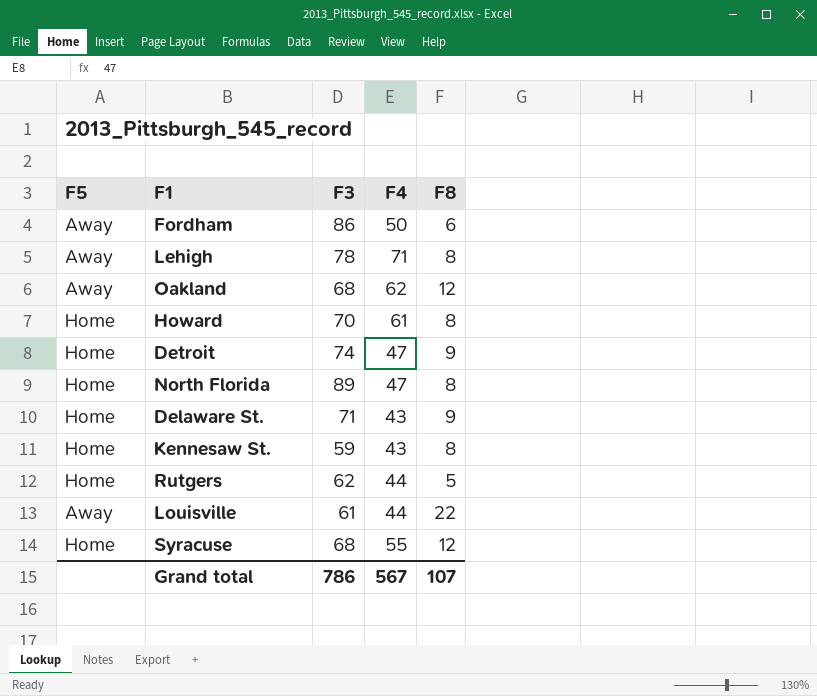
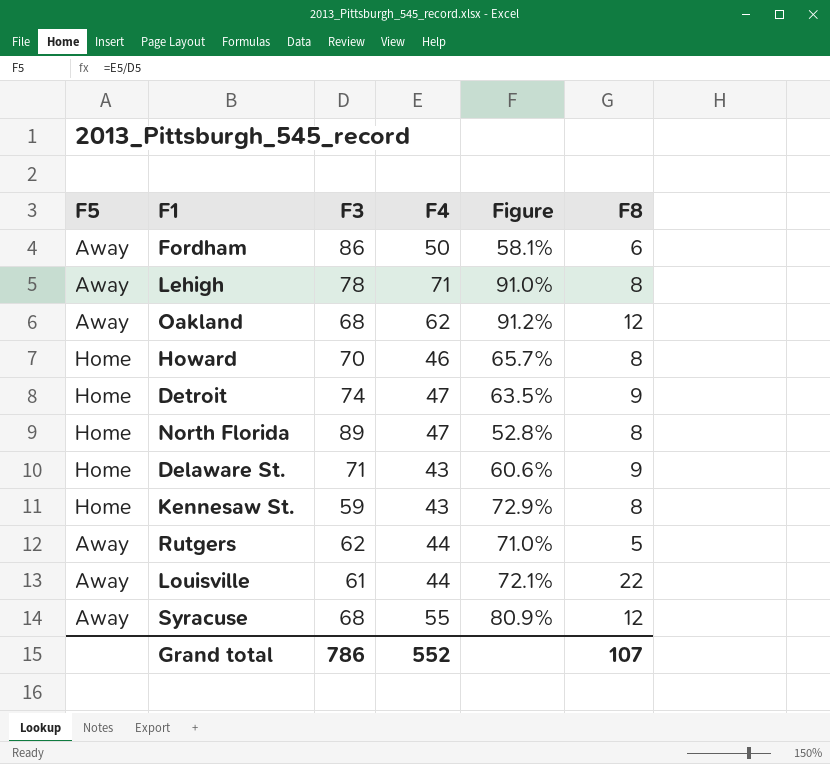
column Figure | formula: none -> [F4] / [F3]
Howard | F4: 61 -> 46
Rutgers | F5: Home -> Away
Syracuse | F5: Home -> Away
Grand total | F4: 567 -> 552

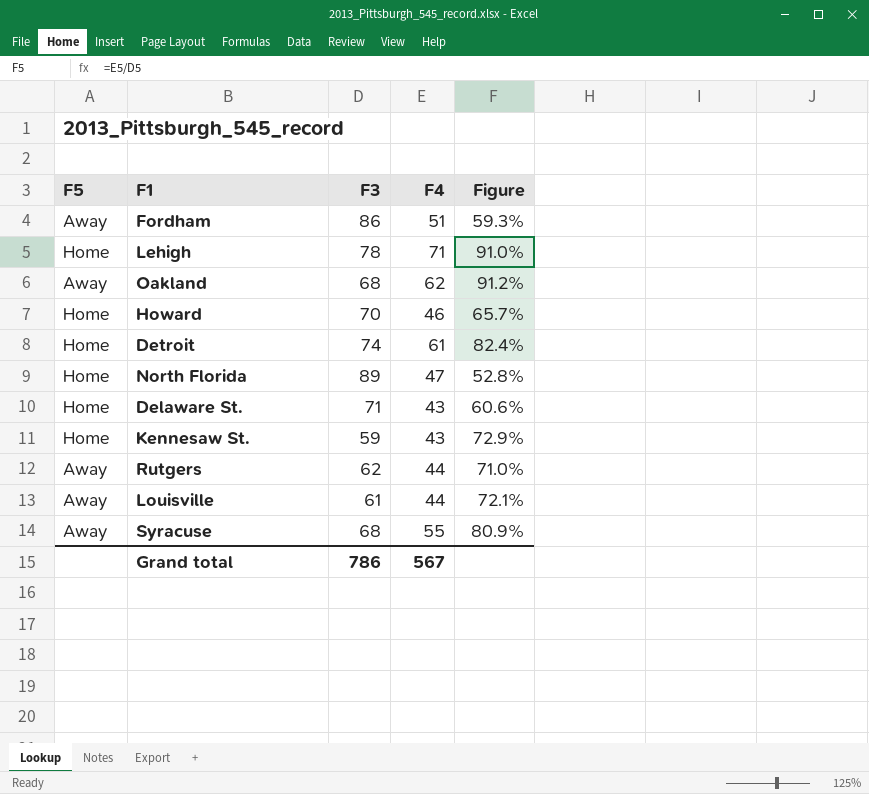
column F8 | position: 6 -> none
Fordham | F4: 50 -> 51
Fordham | Figure: 58.1% -> 59.3%
Lehigh | F5: Away -> Home
Detroit | F4: 47 -> 61
Detroit | Figure: 63.5% -> 82.4%
Grand total | F4: 552 -> 567

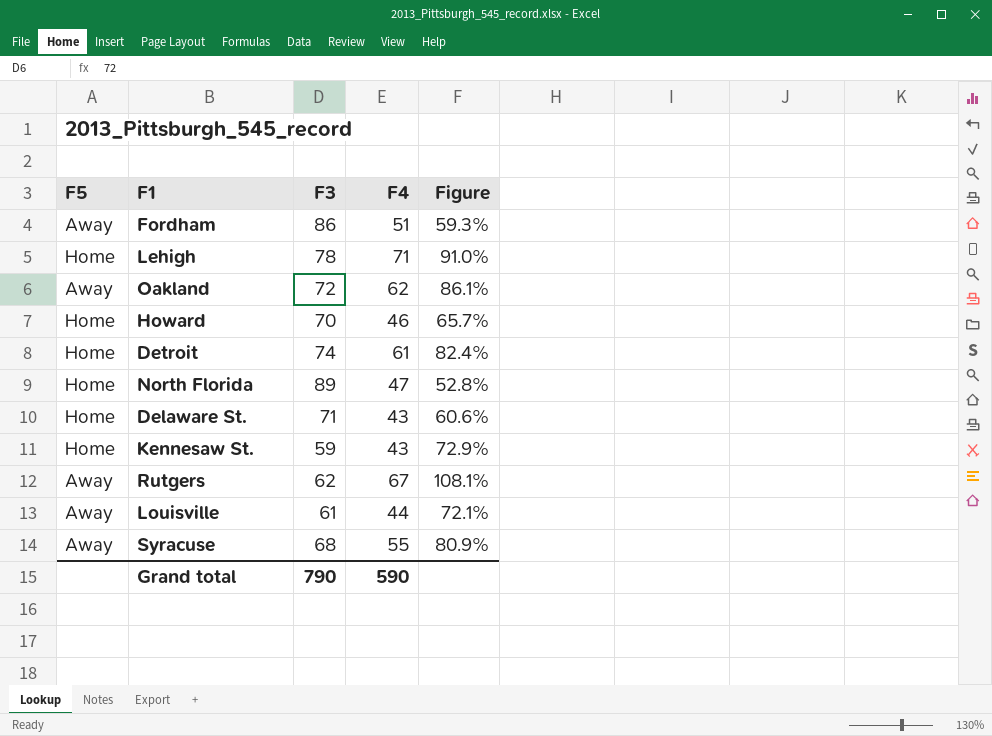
Oakland | F3: 68 -> 72
Oakland | Figure: 91.2% -> 86.1%
Rutgers | F4: 44 -> 67
Rutgers | Figure: 71.0% -> 108.1%
Grand total | F3: 786 -> 790
Grand total | F4: 567 -> 590

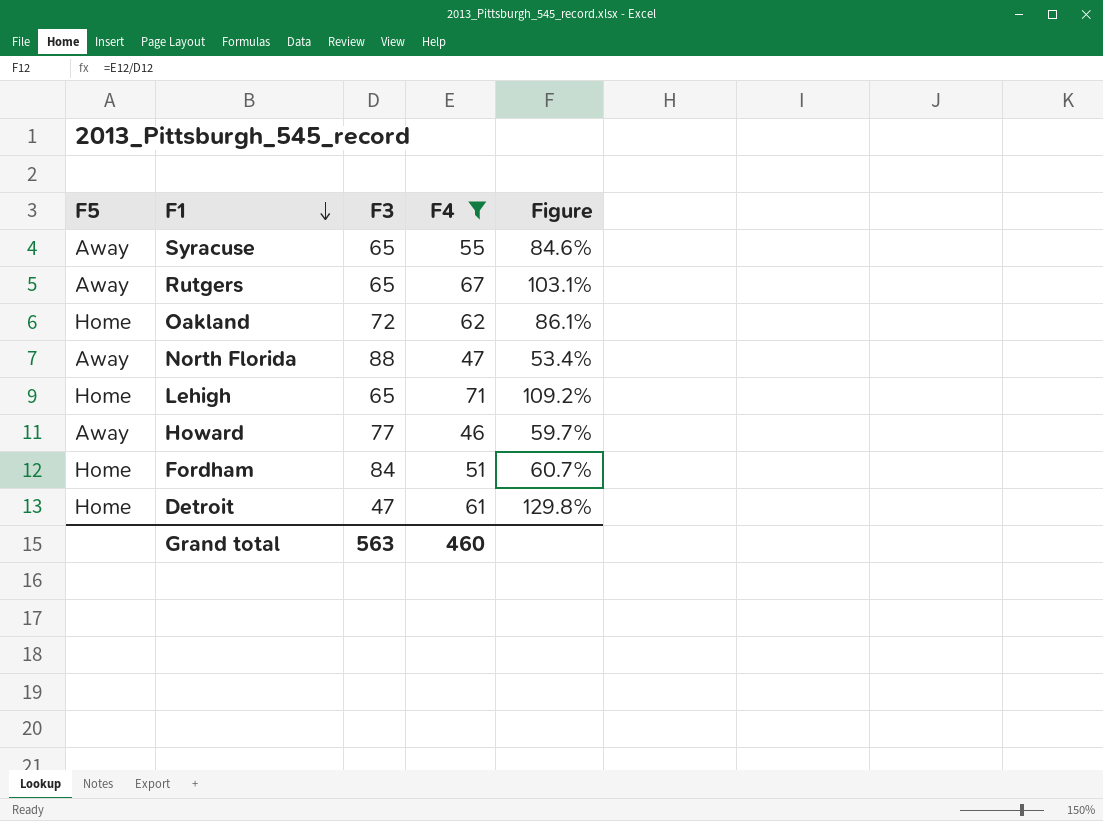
filter: none -> F4 >= 46
row order: none -> F1 descending
Syracuse | F3: 68 -> 65
Syracuse | Figure: 80.9% -> 84.6%
Rutgers | F3: 62 -> 65
Rutgers | Figure: 108.1% -> 103.1%
Oakland | F5: Away -> Home
North Florida | F5: Home -> Away
North Florida | F3: 89 -> 88
North Florida | Figure: 52.8% -> 53.4%
Lehigh | F3: 78 -> 65
Lehigh | Figure: 91.0% -> 109.2%
Howard | F5: Home -> Away
Howard | F3: 70 -> 77
Howard | Figure: 65.7% -> 59.7%
Fordham | F5: Away -> Home
Fordham | F3: 86 -> 84
Fordham | Figure: 59.3% -> 60.7%
Detroit | F3: 74 -> 47
Detroit | Figure: 82.4% -> 129.8%
Grand total | F3: 790 -> 563
Grand total | F4: 590 -> 460

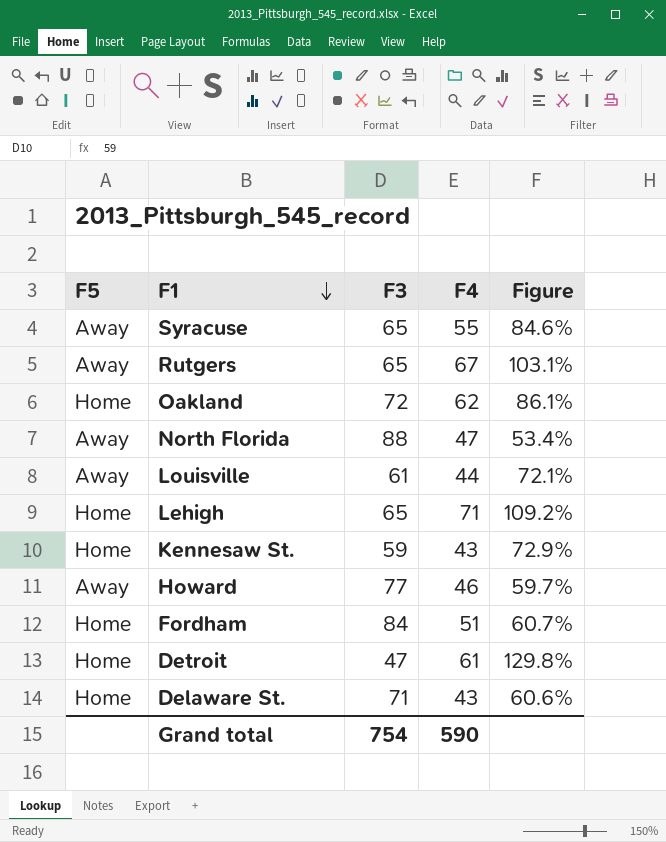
filter: F4 >= 46 -> none
Grand total | F3: 563 -> 754
Grand total | F4: 460 -> 590

